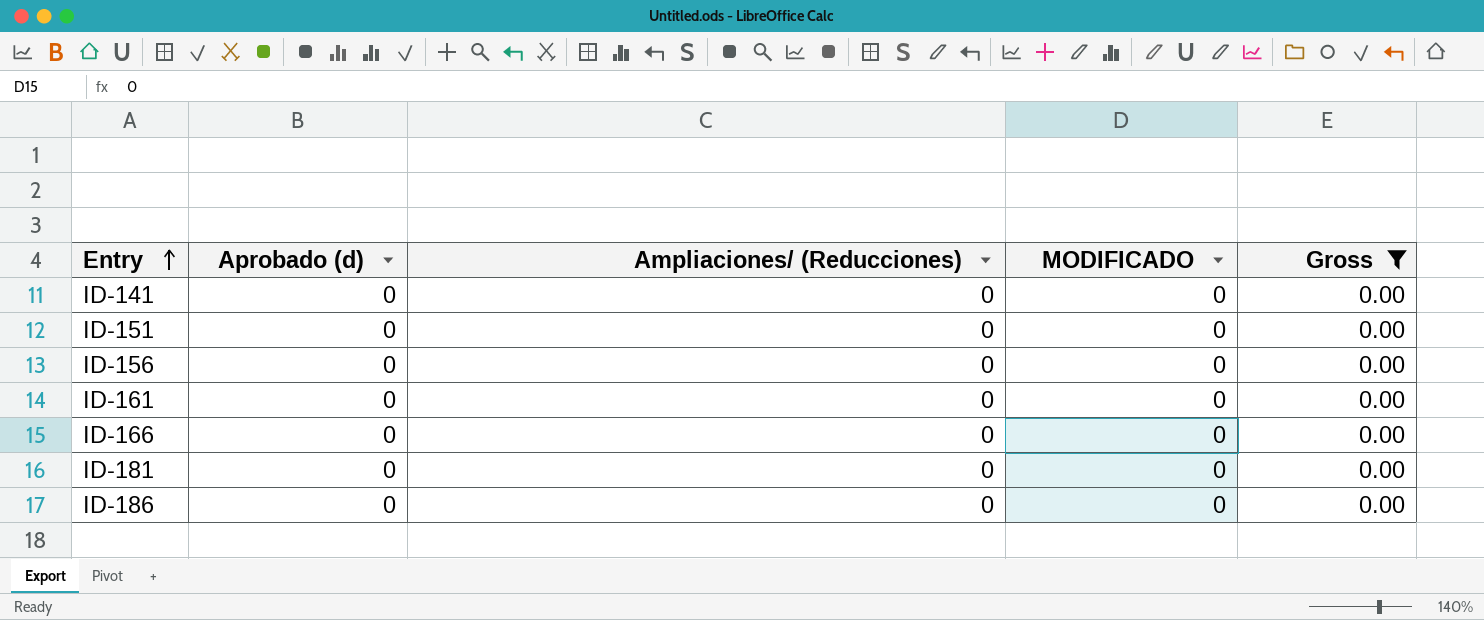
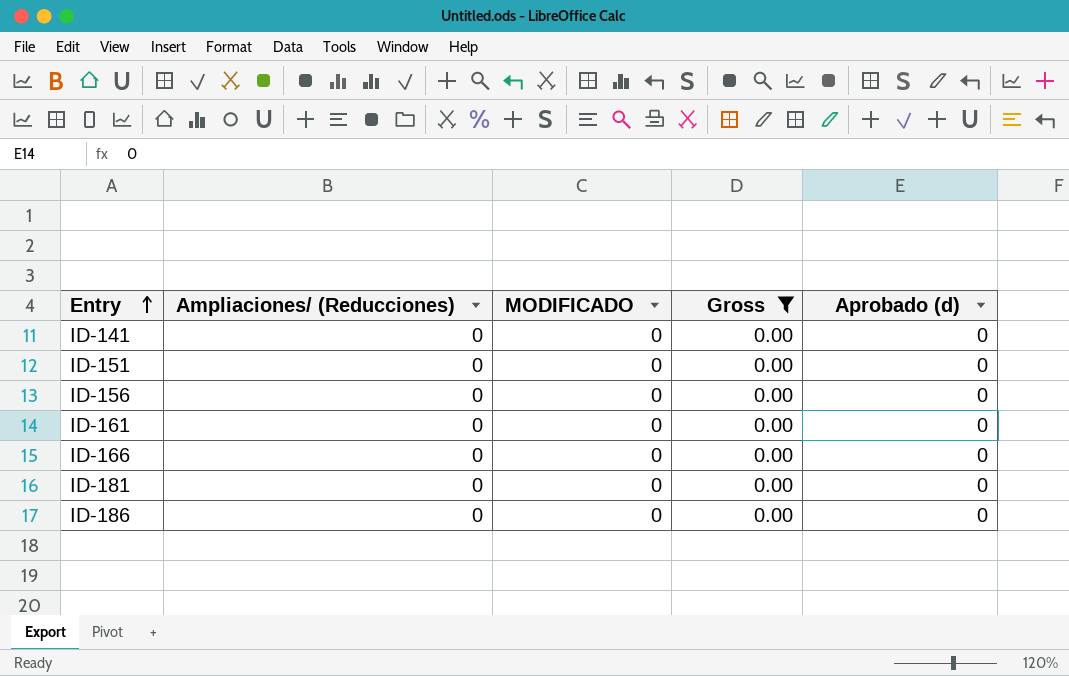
column Aprobado (d) | position: 2 -> 5

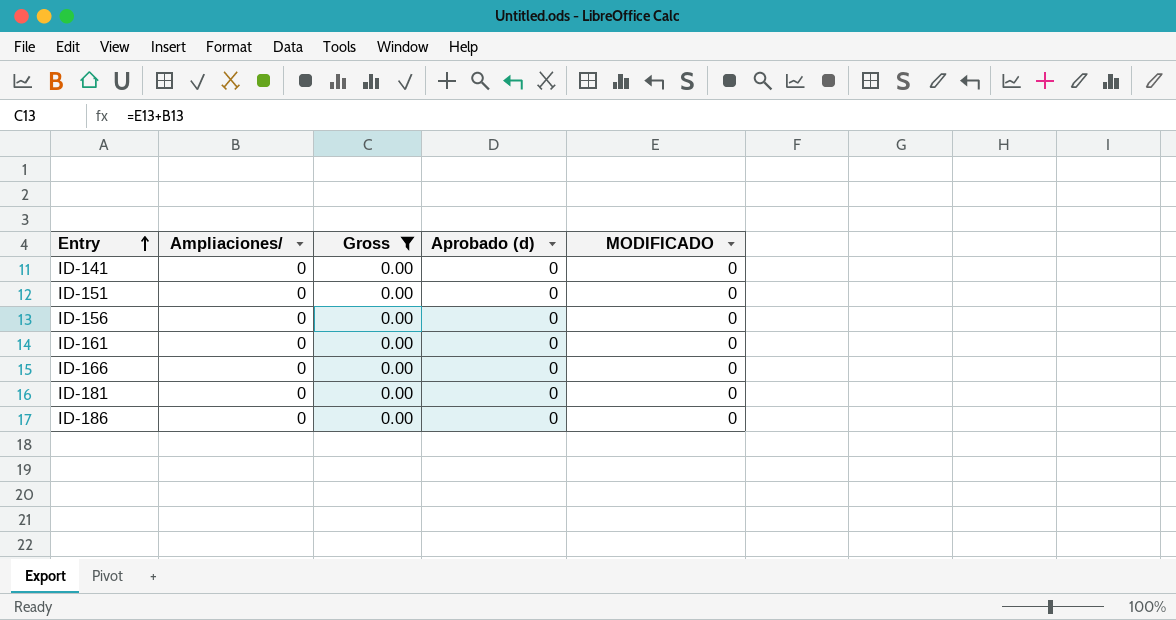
column name: Ampliaciones/ (Reducciones) -> Ampliaciones/
column MODIFICADO | position: 3 -> 5

